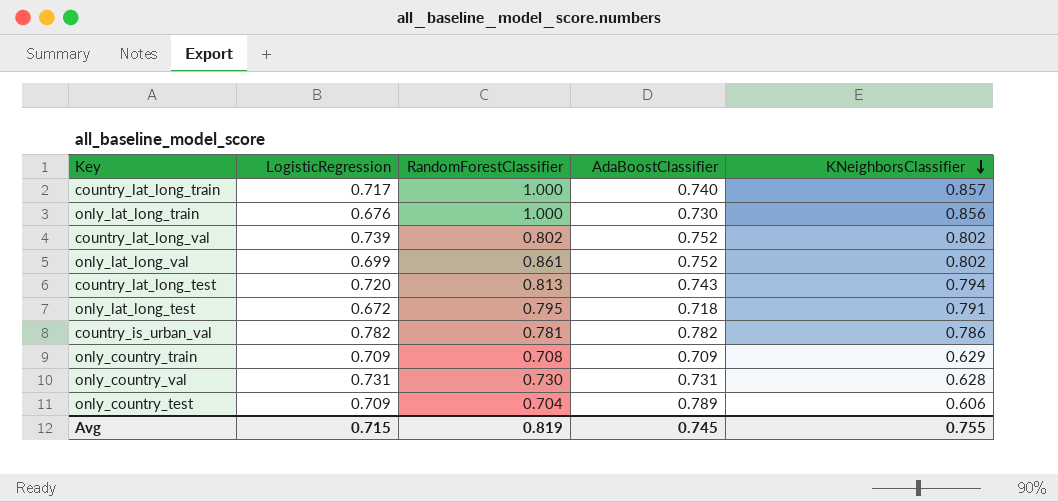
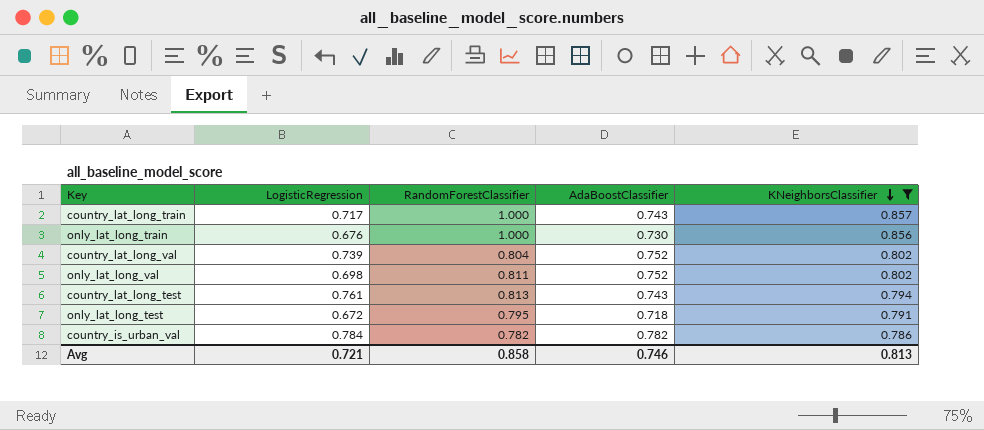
filter: none -> KNeighborsClassifier >= 0.786
country_lat_long_train | AdaBoostClassifier: 0.740 -> 0.743
country_lat_long_val | RandomForestClassifier: 0.802 -> 0.804
only_lat_long_val | LogisticRegression: 0.699 -> 0.698
only_lat_long_val | RandomForestClassifier: 0.861 -> 0.811
country_lat_long_test | LogisticRegression: 0.720 -> 0.761
country_is_urban_val | LogisticRegression: 0.782 -> 0.784
country_is_urban_val | RandomForestClassifier: 0.781 -> 0.782
Avg | LogisticRegression: 0.715 -> 0.721
Avg | RandomForestClassifier: 0.819 -> 0.858
Avg | AdaBoostClassifier: 0.745 -> 0.746
Avg | KNeighborsClassifier: 0.755 -> 0.813

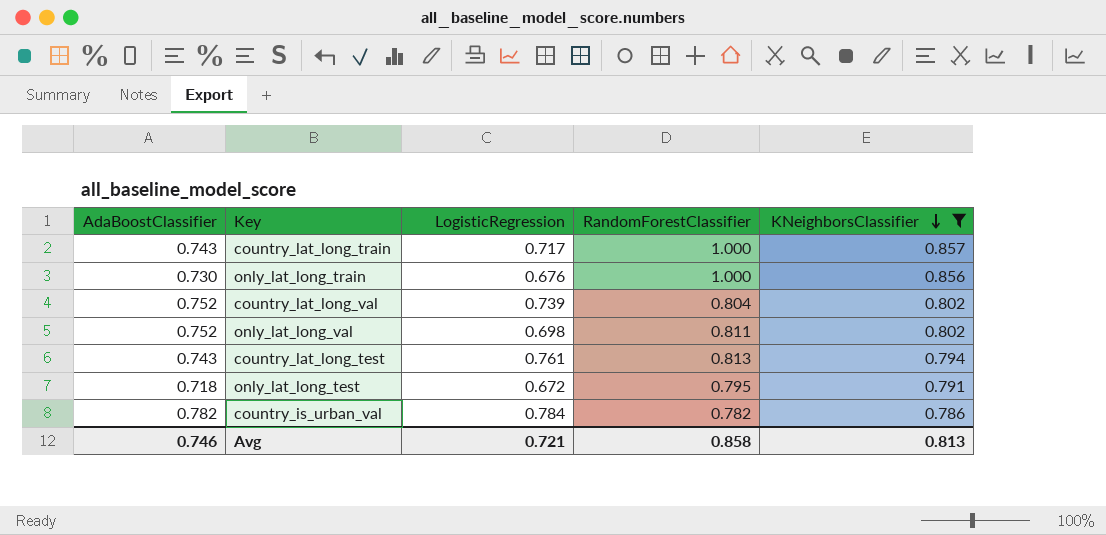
column AdaBoostClassifier | position: 4 -> 1

